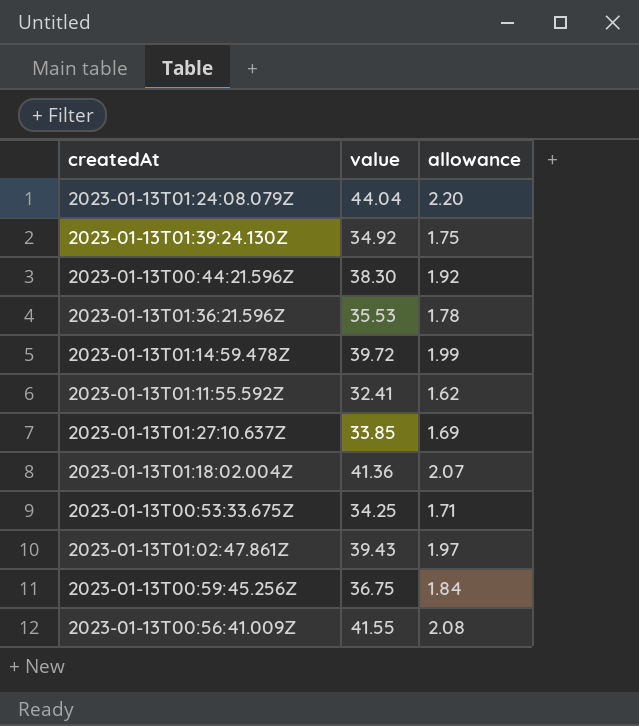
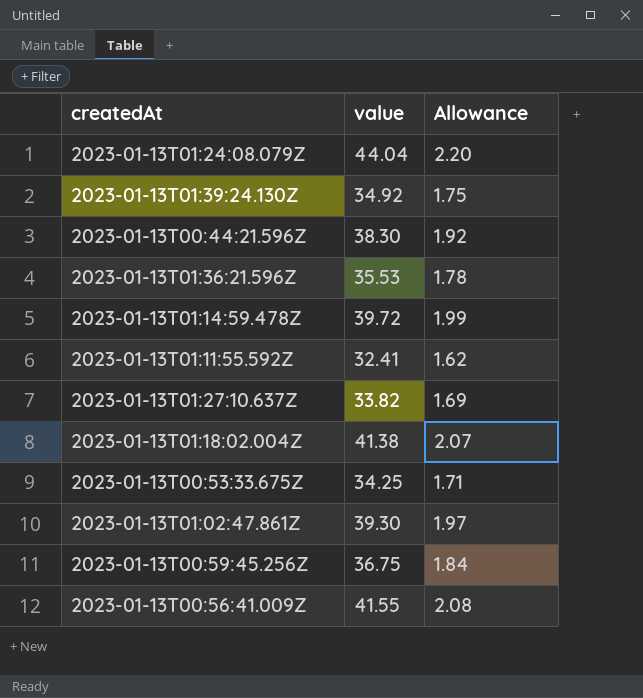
column name: allowance -> Allowance
2023-01-13T01:27:10.637Z | value: 33.85 -> 33.82
2023-01-13T01:18:02.004Z | value: 41.36 -> 41.38
2023-01-13T01:02:47.861Z | value: 39.43 -> 39.30

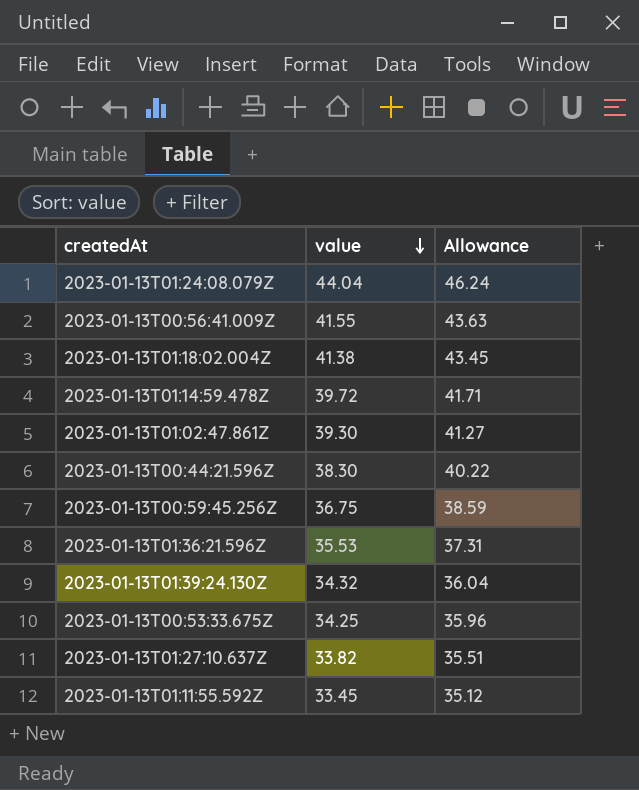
row order: none -> value descending
column Allowance | formula: [value] * 0.05 -> [value] * 1.05
2023-01-13T01:39:24.130Z | value: 34.92 -> 34.32
2023-01-13T01:11:55.592Z | value: 32.41 -> 33.45

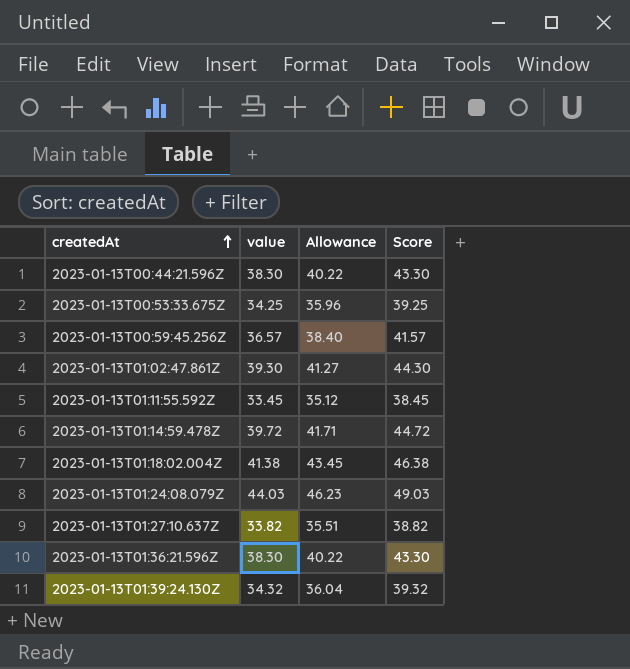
row order: value descending -> createdAt ascending
column Score | formula: none -> [value] + 5
row 2023-01-13T00:56:41.009Z: 41.55 | 43.63 -> none
2023-01-13T00:59:45.256Z | value: 36.75 -> 36.57
2023-01-13T00:59:45.256Z | Allowance: 38.59 -> 38.40
2023-01-13T01:24:08.079Z | value: 44.04 -> 44.03
2023-01-13T01:24:08.079Z | Allowance: 46.24 -> 46.23
2023-01-13T01:36:21.596Z | value: 35.53 -> 38.30
2023-01-13T01:36:21.596Z | Allowance: 37.31 -> 40.22

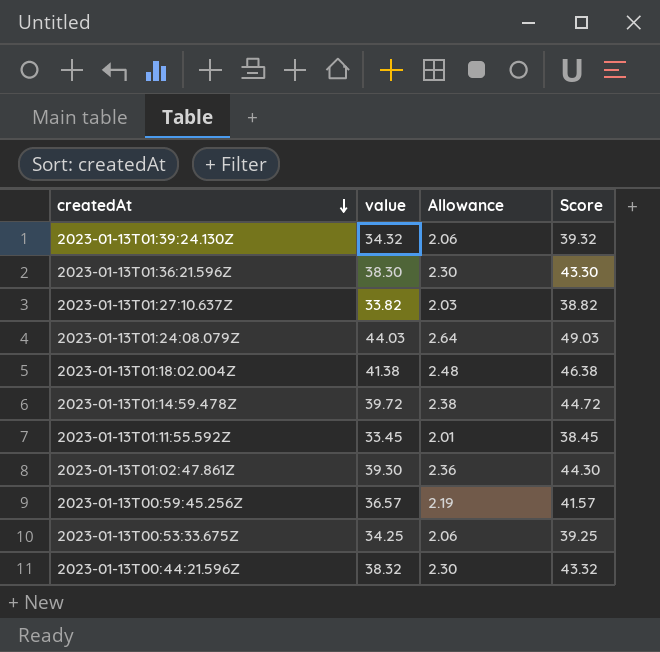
row order: createdAt ascending -> createdAt descending
column Allowance | formula: [value] * 1.05 -> [value] * 0.06
2023-01-13T00:44:21.596Z | value: 38.30 -> 38.32
2023-01-13T00:44:21.596Z | Score: 43.30 -> 43.32

